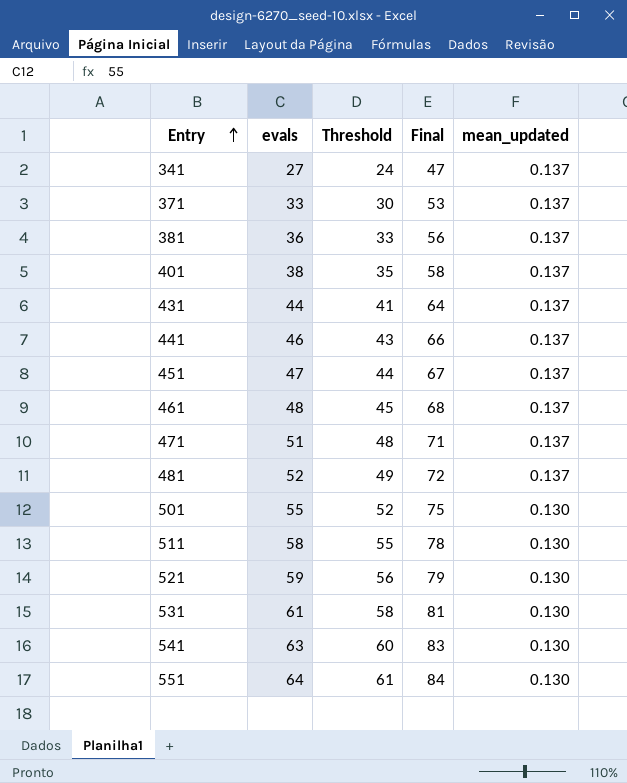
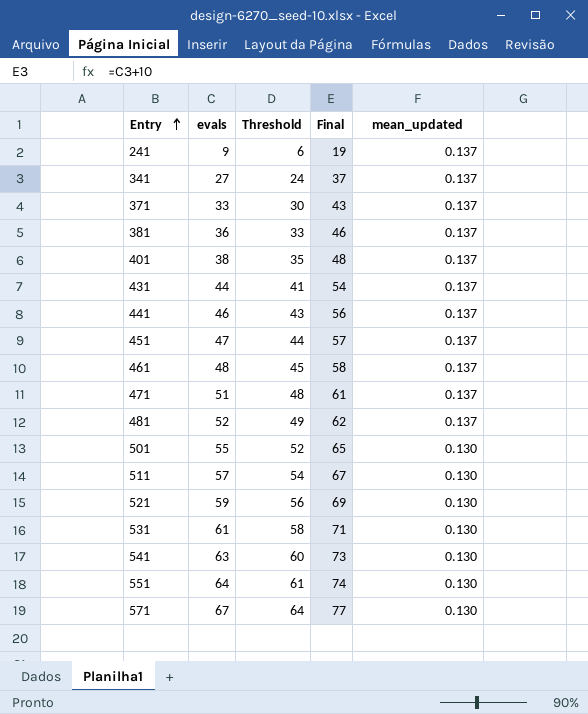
column Final | formula: [evals] + 20 -> [evals] + 10
row 241: none -> 9 | 6 | 19 | 0.137
511 | evals: 58 -> 57
511 | Threshold: 55 -> 54
row 571: none -> 67 | 64 | 77 | 0.130

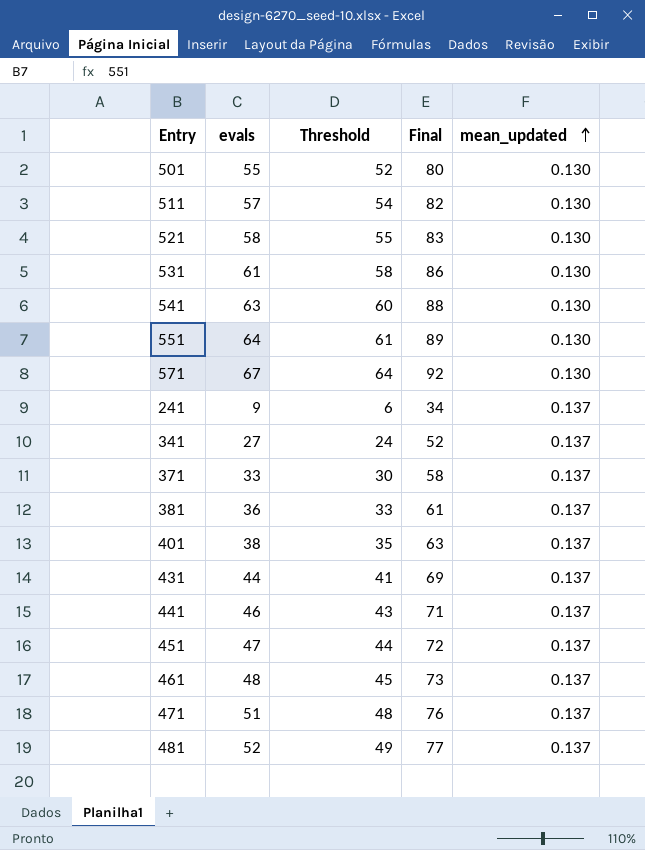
row order: Entry ascending -> mean_updated ascending
column Final | formula: [evals] + 10 -> [evals] + 25
521 | evals: 59 -> 58
521 | Threshold: 56 -> 55

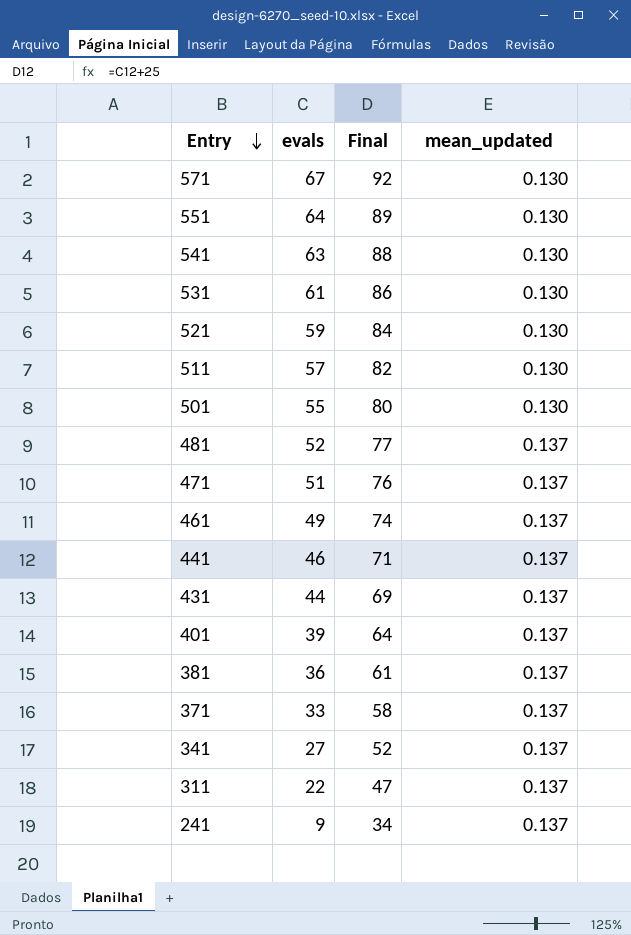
row order: mean_updated ascending -> Entry descending
column Threshold | formula: [evals] - 3 -> none
row 451: 47 | 44 | 72 | 0.137 -> none
521 | evals: 58 -> 59
521 | Final: 83 -> 84
461 | evals: 48 -> 49
461 | Final: 73 -> 74
401 | evals: 38 -> 39
401 | Final: 63 -> 64
row 311: none -> 22 | 47 | 0.137

